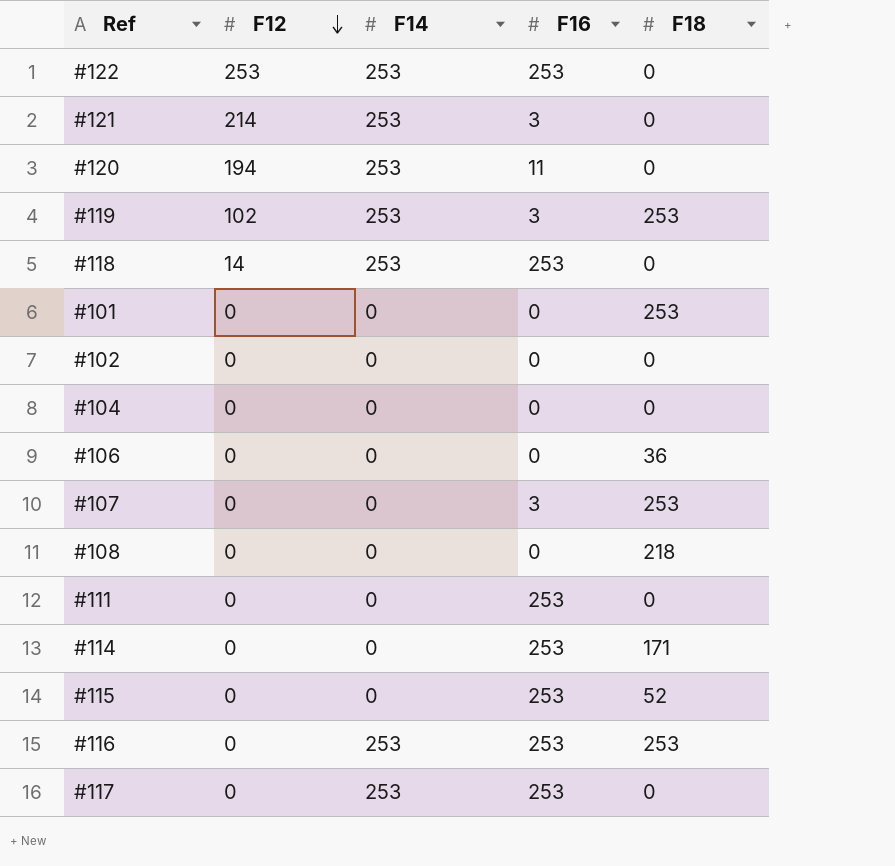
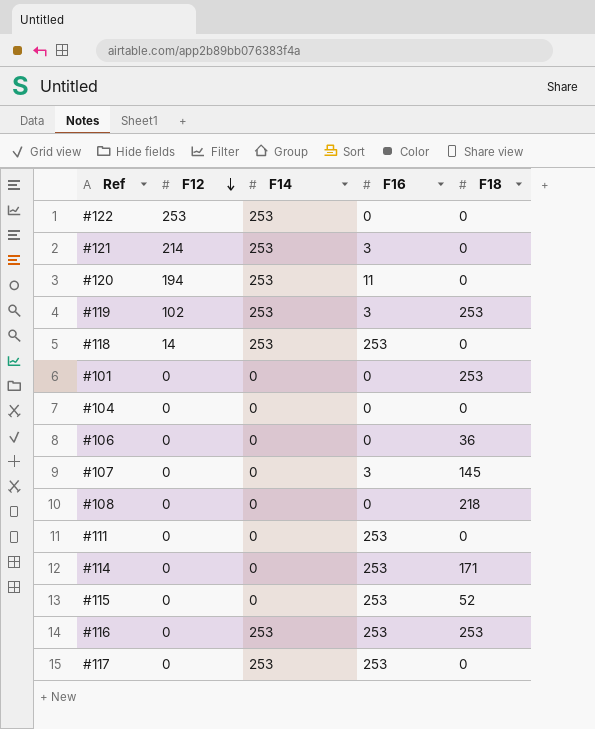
row #102: 0 | 0 | 0 | 0 -> none
#122 | F16: 253 -> 0
#107 | F18: 253 -> 145

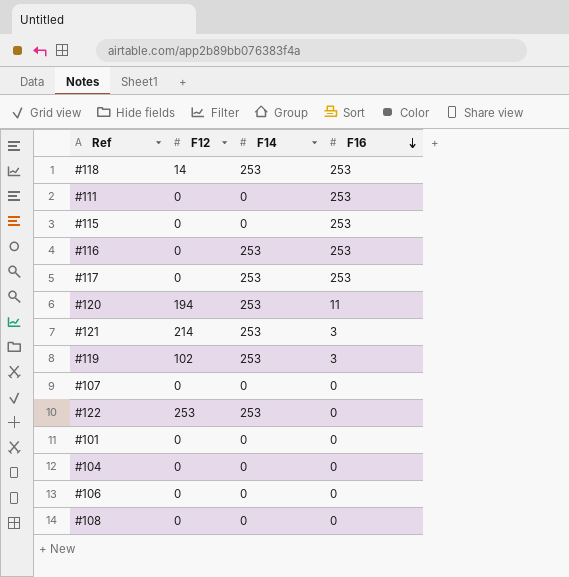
row order: F12 descending -> F16 descending
column F18 | position: 5 -> none
row #114: 0 | 0 | 253 | 171 -> none
#107 | F16: 3 -> 0

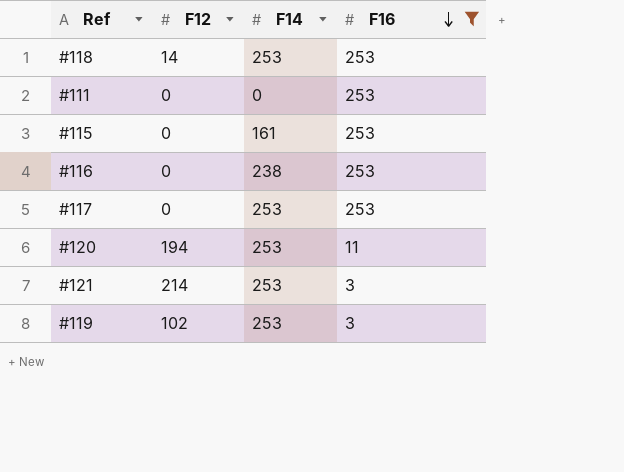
filter: none -> F16 != 0
#115 | F14: 0 -> 161
#116 | F14: 253 -> 238

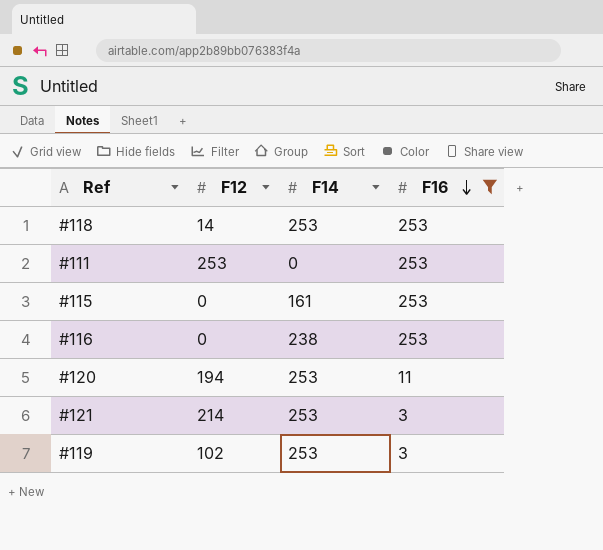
row #117: 0 | 253 | 253 -> none
#111 | F12: 0 -> 253

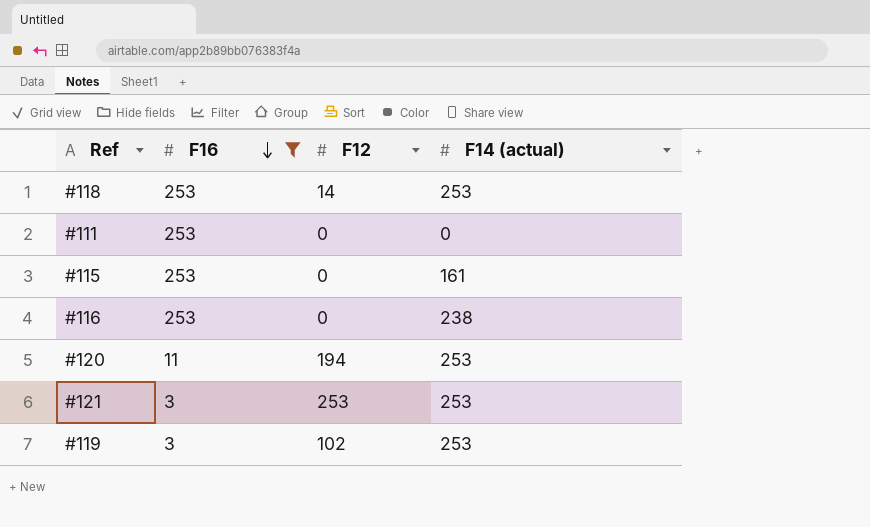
column F16 | position: 4 -> 2
column name: F14 -> F14 (actual)
#111 | F12: 253 -> 0
#121 | F12: 214 -> 253

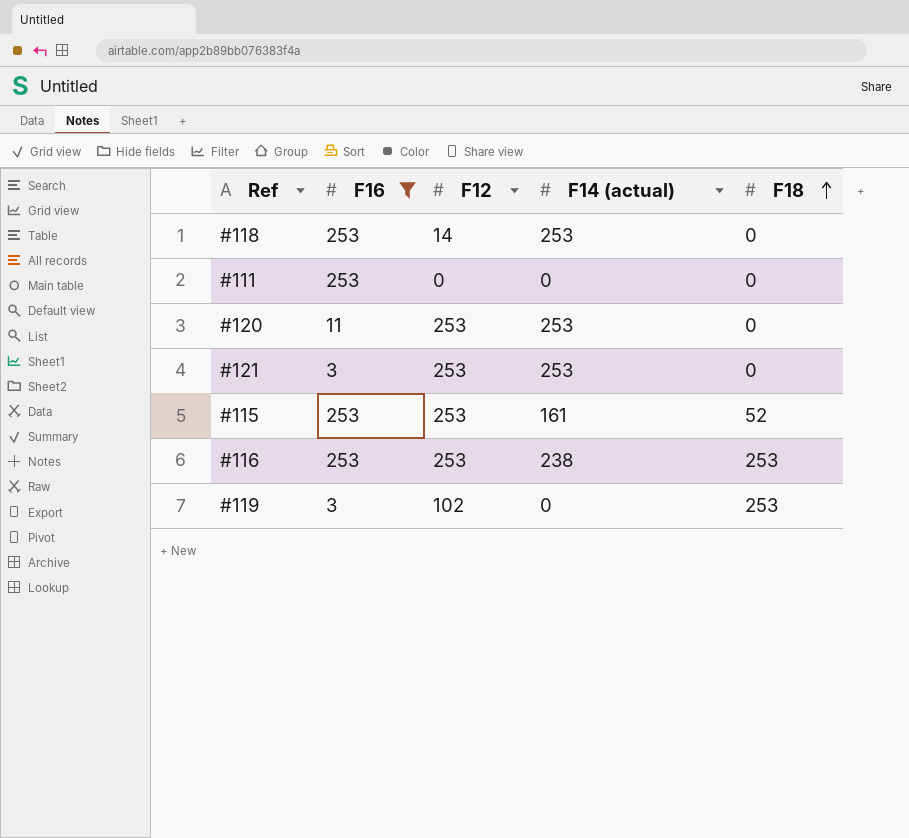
row order: F16 descending -> F18 ascending
column F18 | position: none -> 5
#120 | F12: 194 -> 253
#115 | F12: 0 -> 253
#116 | F12: 0 -> 253
#119 | F14 (actual): 253 -> 0

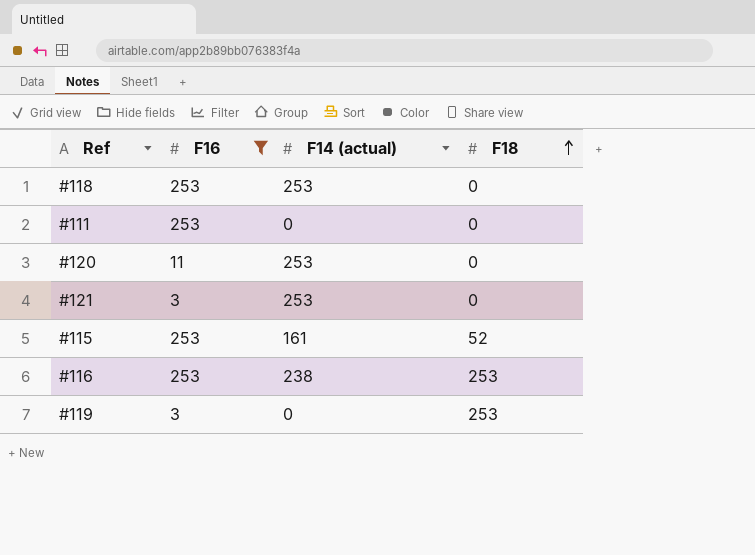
column F12 | position: 3 -> none

